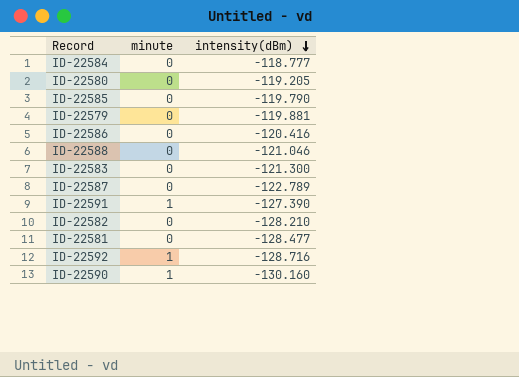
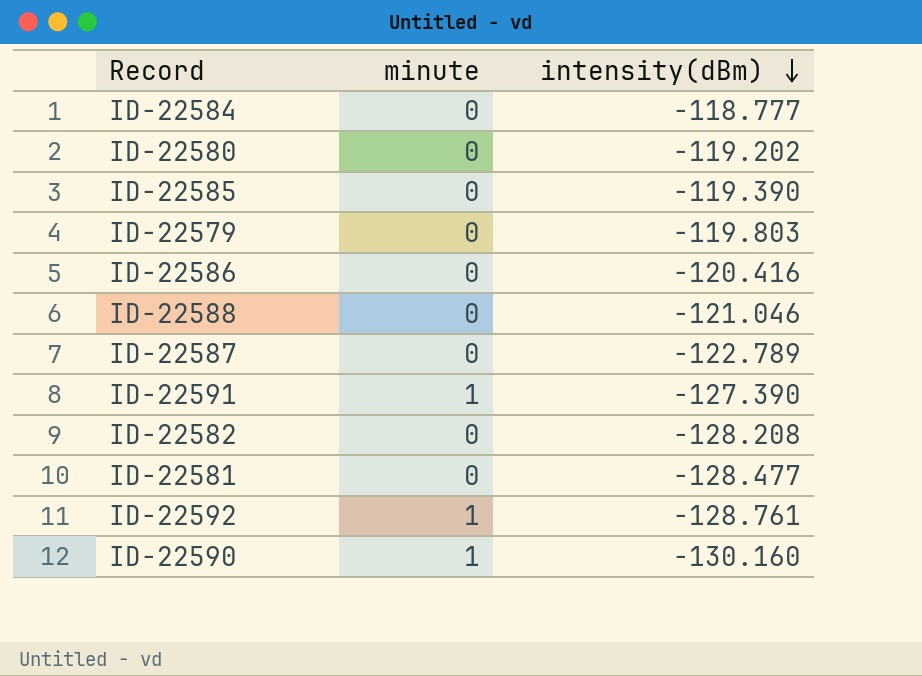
row ID-22583: 0 | -121.300 -> none
ID-22580 | intensity(dBm): -119.205 -> -119.202
ID-22585 | intensity(dBm): -119.790 -> -119.390
ID-22579 | intensity(dBm): -119.881 -> -119.803
ID-22582 | intensity(dBm): -128.210 -> -128.208
ID-22592 | intensity(dBm): -128.716 -> -128.761

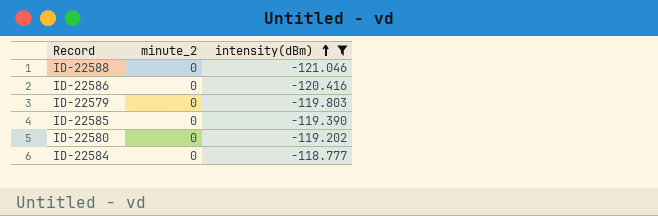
filter: none -> intensity(dBm) >= -121.046
row order: intensity(dBm) descending -> intensity(dBm) ascending
column name: minute -> minute_2

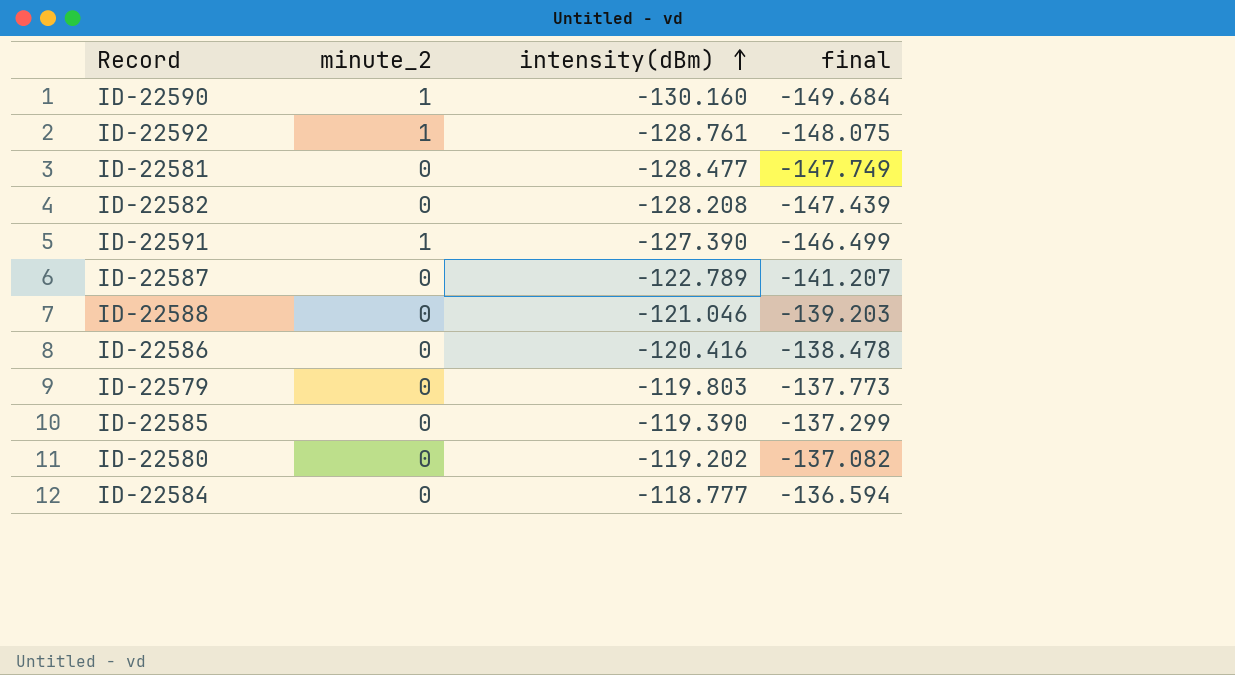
filter: intensity(dBm) >= -121.046 -> none
column final | formula: none -> [intensity(dBm)] * 1.15

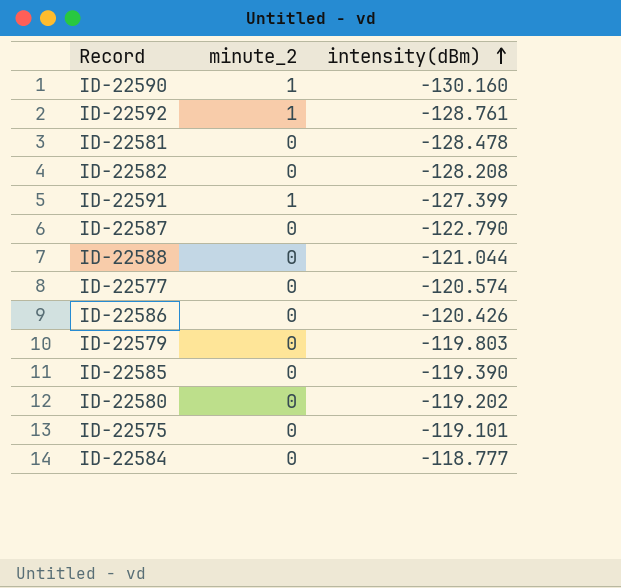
column final | formula: [intensity(dBm)] * 1.15 -> none
ID-22581 | intensity(dBm): -128.477 -> -128.478
ID-22591 | intensity(dBm): -127.390 -> -127.399
ID-22587 | intensity(dBm): -122.789 -> -122.790
ID-22588 | intensity(dBm): -121.046 -> -121.044
row ID-22577: none -> 0 | -120.574
ID-22586 | intensity(dBm): -120.416 -> -120.426
row ID-22575: none -> 0 | -119.101

